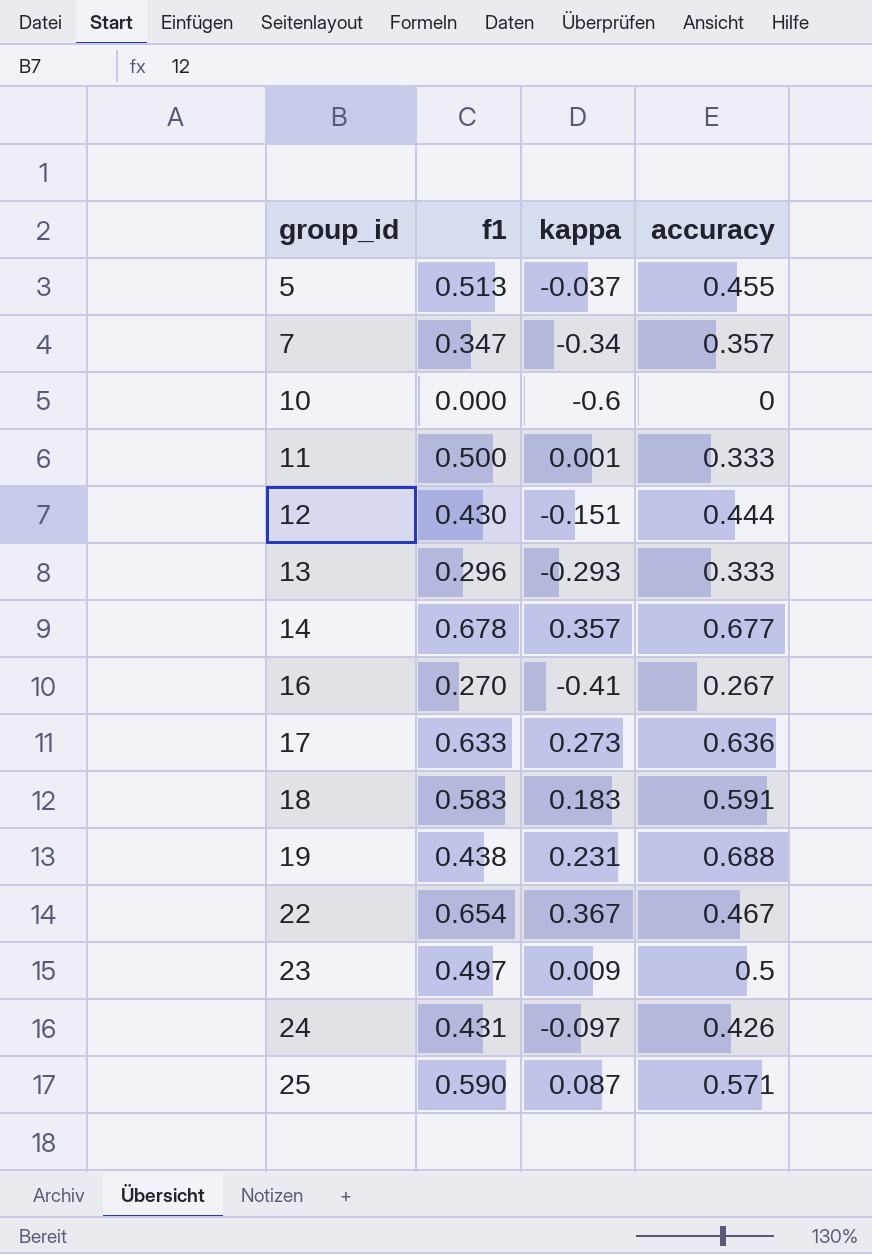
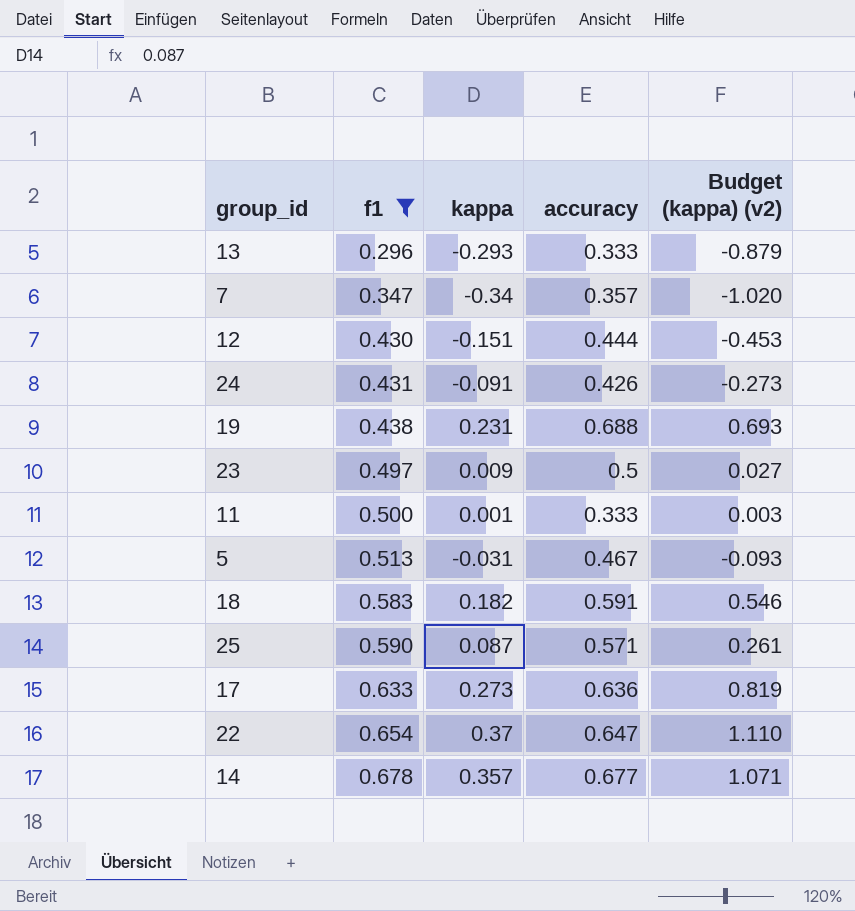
filter: none -> f1 >= 0.296
row order: group_id ascending -> f1 ascending
column Budget (kappa) (v2) | formula: none -> [kappa] * 3
24 | kappa: -0.097 -> -0.091
5 | kappa: -0.037 -> -0.031
5 | accuracy: 0.455 -> 0.467
18 | kappa: 0.183 -> 0.182
22 | kappa: 0.367 -> 0.37
22 | accuracy: 0.467 -> 0.647

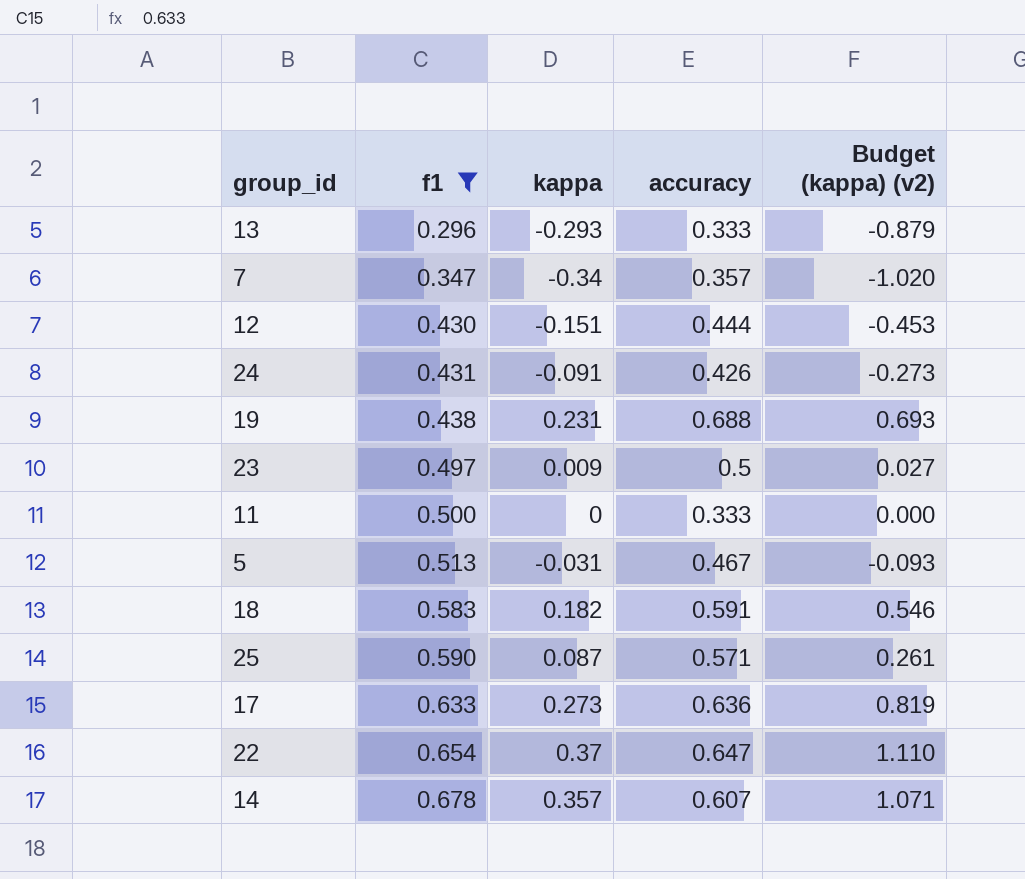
11 | kappa: 0.001 -> 0
11 | Budget (kappa) (v2): 0.003 -> 0.000
14 | accuracy: 0.677 -> 0.607

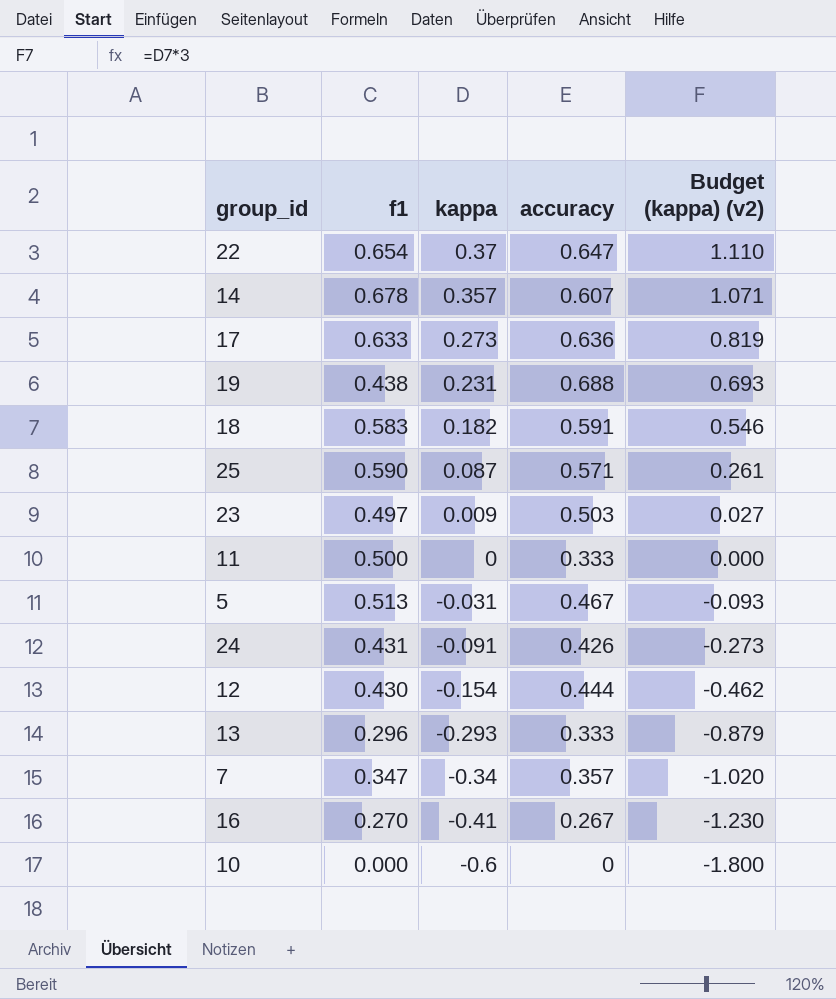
filter: f1 >= 0.296 -> none
row order: f1 ascending -> kappa descending
23 | accuracy: 0.5 -> 0.503
12 | kappa: -0.151 -> -0.154
12 | Budget (kappa) (v2): -0.453 -> -0.462

